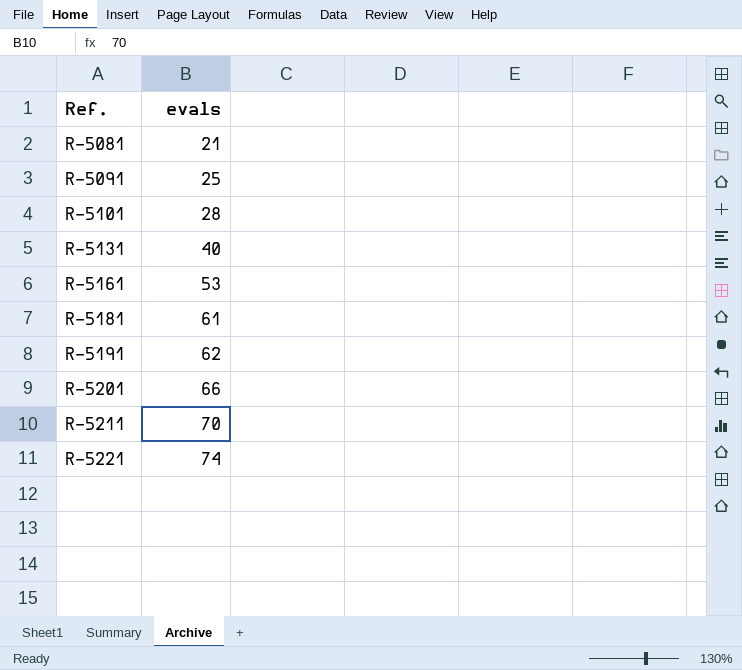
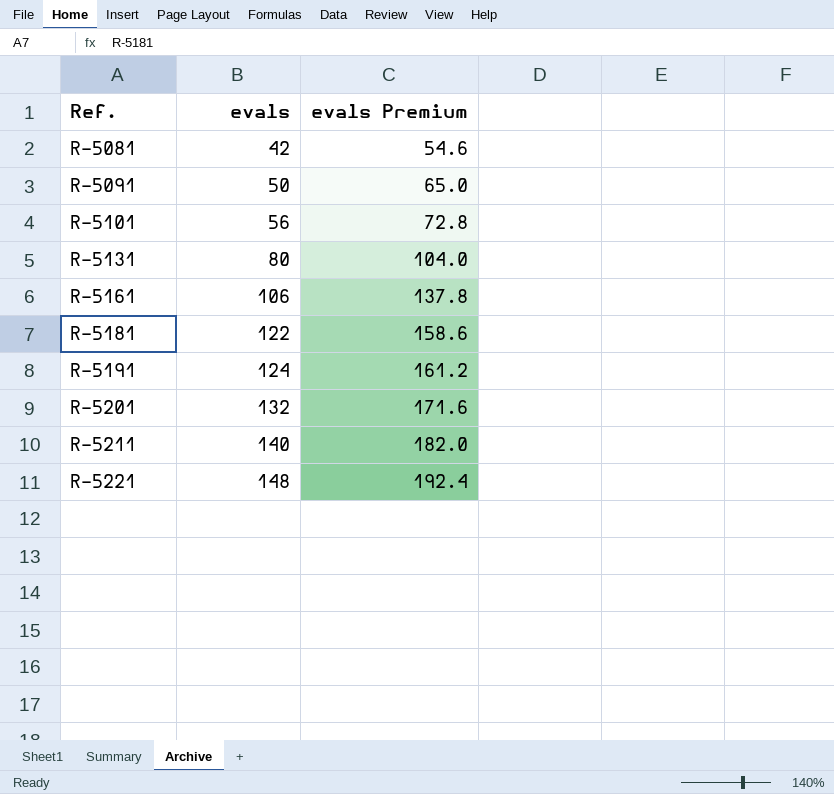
column evals Premium | formula: none -> [evals] * 1.3
R-5081 | evals: 21 -> 42
R-5091 | evals: 25 -> 50
R-5101 | evals: 28 -> 56
R-5131 | evals: 40 -> 80
R-5161 | evals: 53 -> 106
R-5181 | evals: 61 -> 122
R-5191 | evals: 62 -> 124
R-5201 | evals: 66 -> 132
R-5211 | evals: 70 -> 140
R-5221 | evals: 74 -> 148

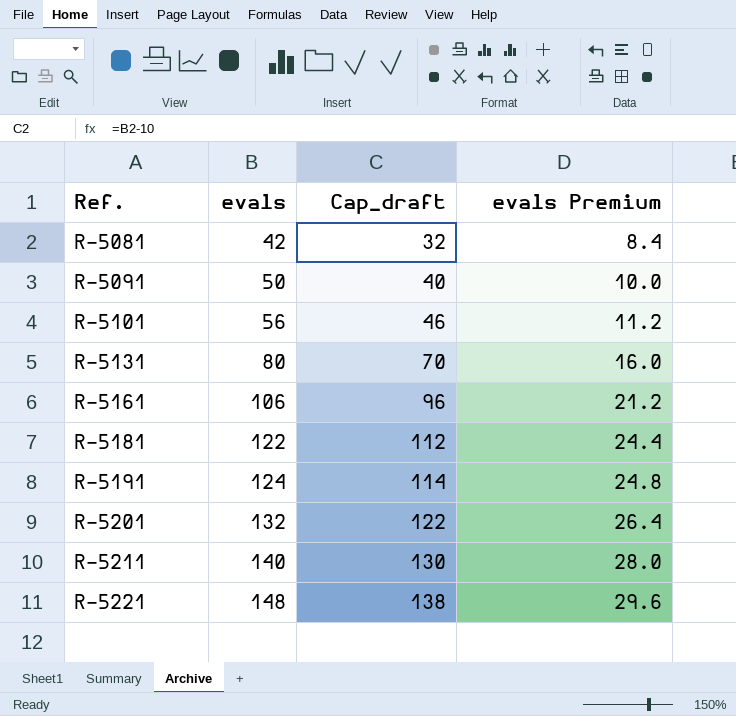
column Cap_draft | formula: none -> [evals] - 10
column evals Premium | formula: [evals] * 1.3 -> [evals] * 0.2

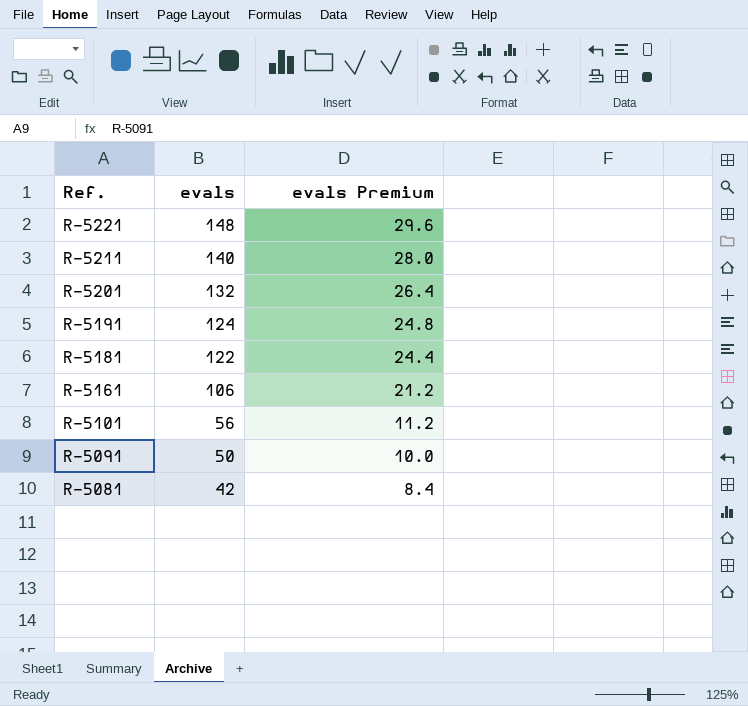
row order: Ref. ascending -> Ref. descending
column Cap_draft | formula: [evals] - 10 -> none
row R-5131: 80 | 70 | 16.0 -> none

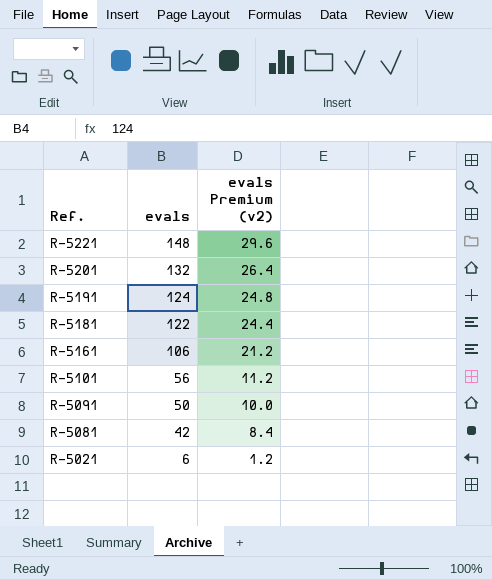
column name: evals Premium -> evals Premium (v2)
row R-5211: 140 | 28.0 -> none
row R-5021: none -> 6 | 1.2

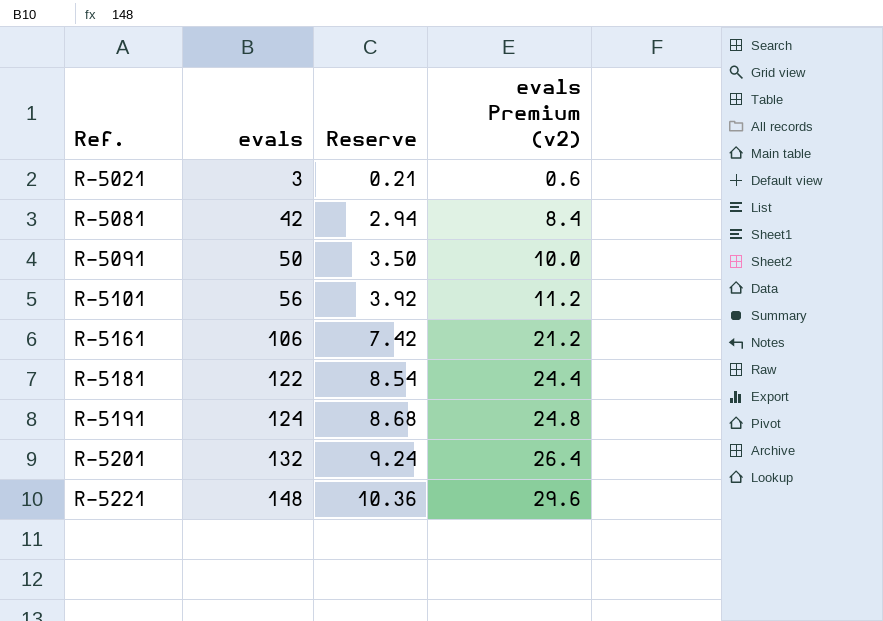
row order: Ref. descending -> Ref. ascending
column Reserve | formula: none -> [evals] * 0.07
R-5021 | evals: 6 -> 3
R-5021 | evals Premium (v2): 1.2 -> 0.6

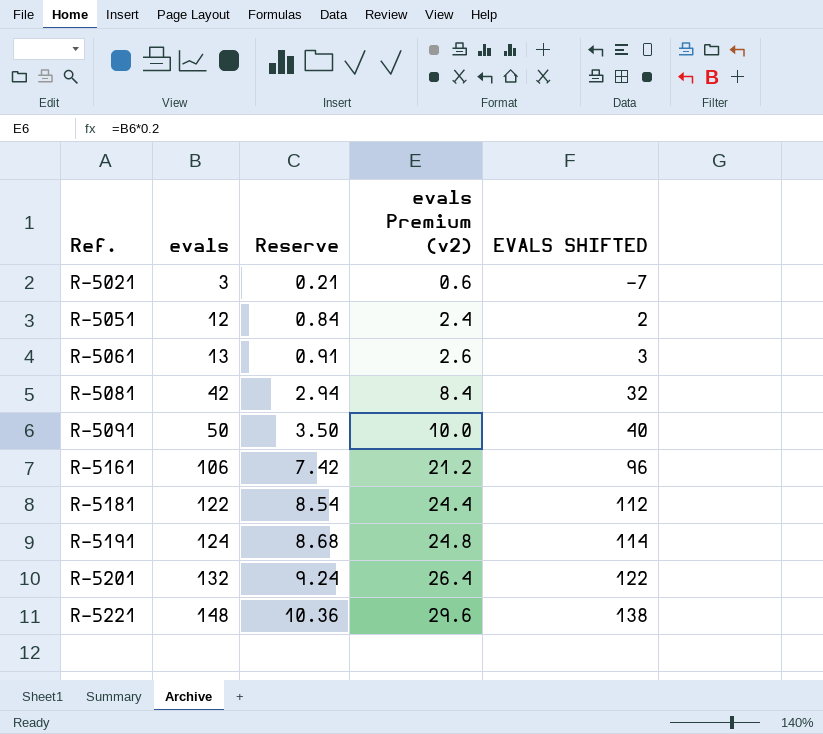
column EVALS SHIFTED | formula: none -> [evals] - 10
row R-5101: 56 | 3.92 | 11.2 -> none
row R-5051: none -> 12 | 0.84 | 2.4 | 2
row R-5061: none -> 13 | 0.91 | 2.6 | 3

